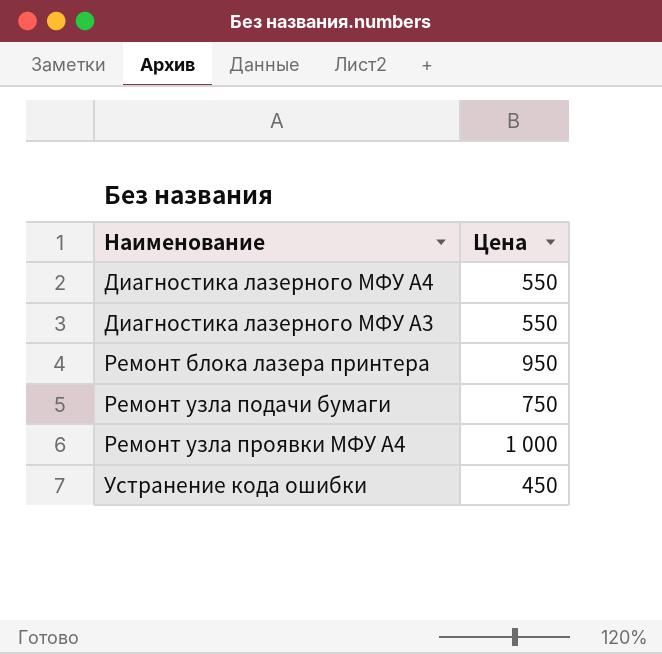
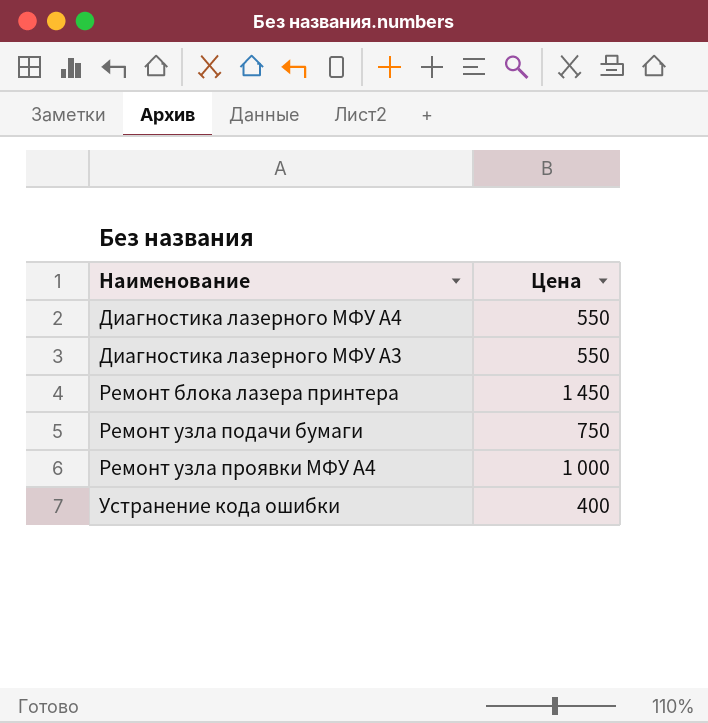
Ремонт блока лазера принтера | Цена: 950 -> 1 450
Устранение кода ошибки | Цена: 450 -> 400

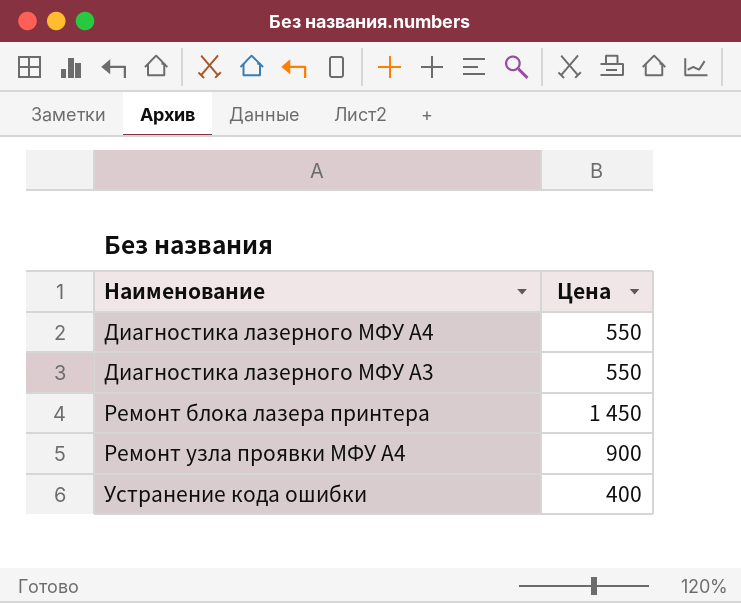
row Ремонт узла подачи бумаги: 750 -> none
Ремонт узла проявки МФУ А4 | Цена: 1 000 -> 900

